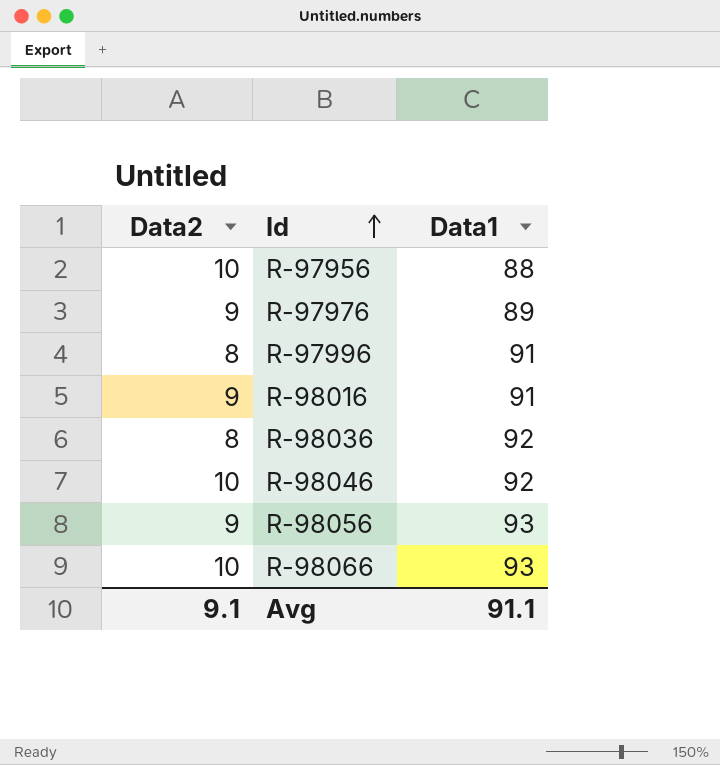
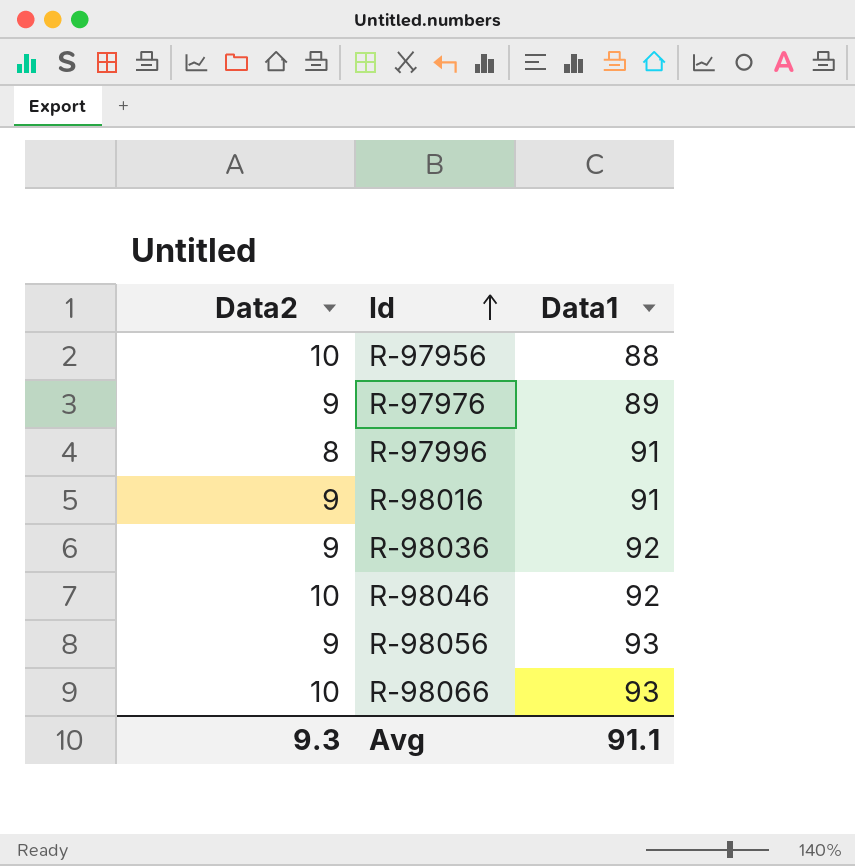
R-98036 | Data2: 8 -> 9
Avg | Data2: 9.1 -> 9.3

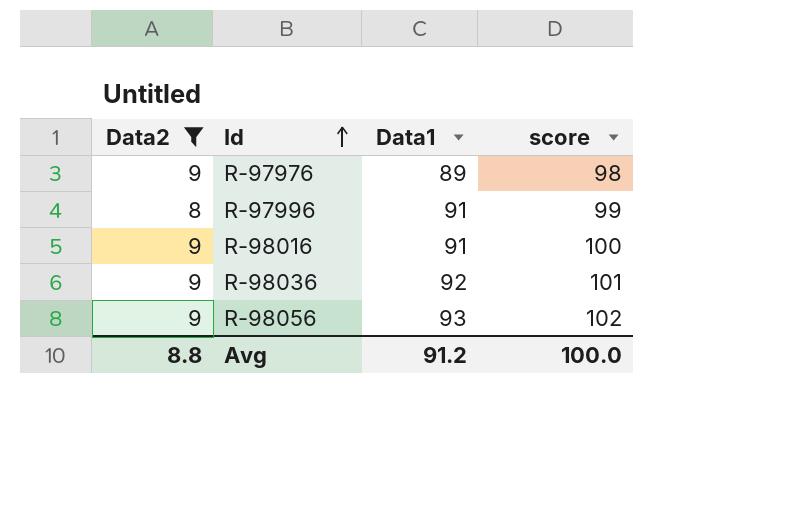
filter: none -> Data2 != 10
column score | formula: none -> [Data2] + [Data1]
Avg | Data2: 9.3 -> 8.8
Avg | Data1: 91.1 -> 91.2

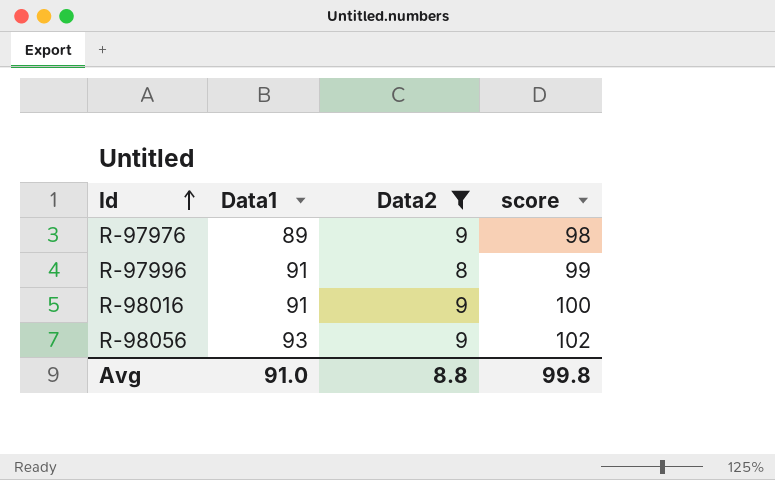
column Data2 | position: 1 -> 3
row R-98036: 9 | 92 | 101 -> none
Avg | Data1: 91.2 -> 91.0
Avg | score: 100.0 -> 99.8

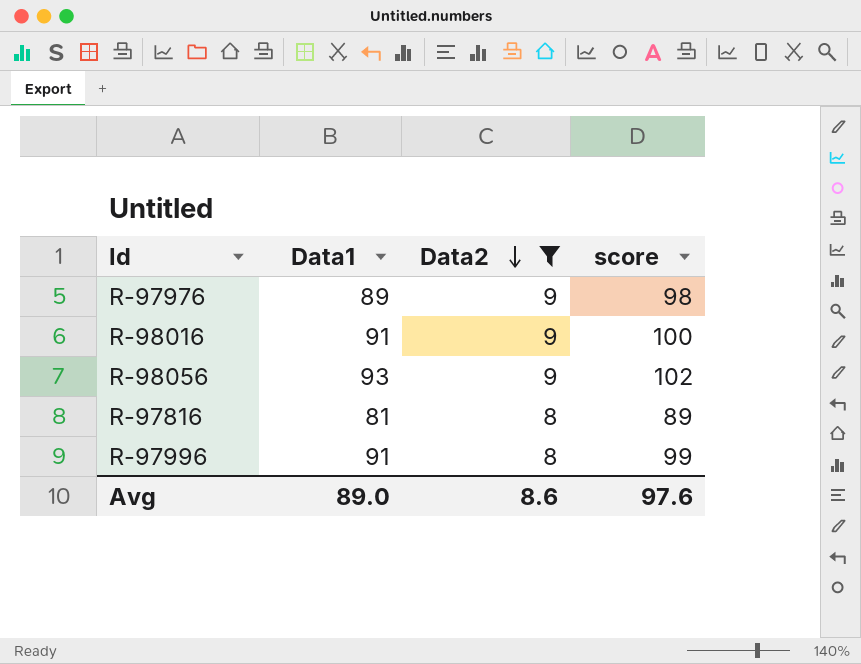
row order: Id ascending -> Data2 descending
row R-97816: none -> 81 | 8 | 89
Avg | Data1: 91.0 -> 89.0
Avg | Data2: 8.8 -> 8.6
Avg | score: 99.8 -> 97.6

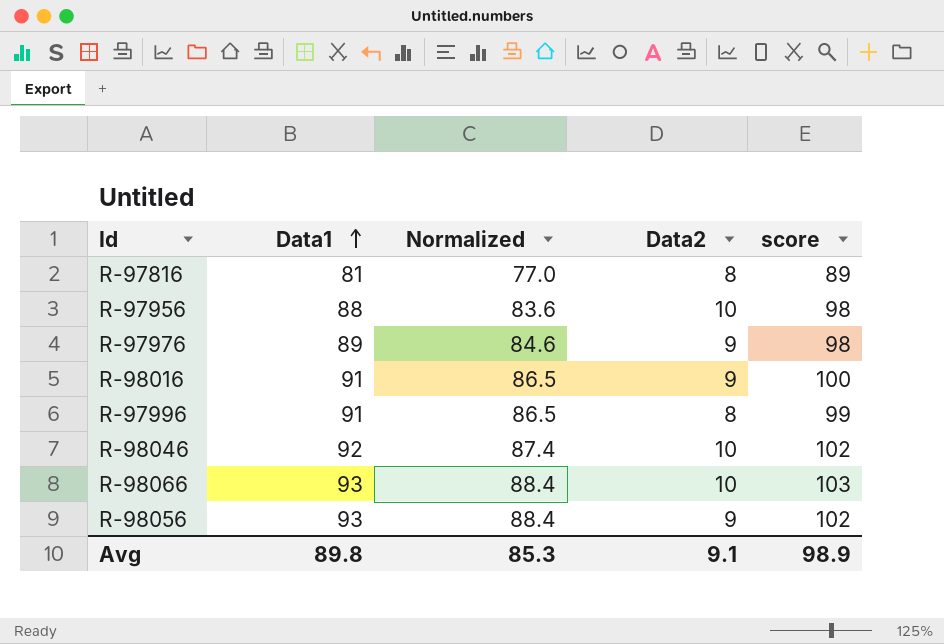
filter: Data2 != 10 -> none
row order: Data2 descending -> Data1 ascending
column Normalized | formula: none -> [Data1] * 0.95
Avg | Data1: 89.0 -> 89.8
Avg | Data2: 8.6 -> 9.1
Avg | score: 97.6 -> 98.9

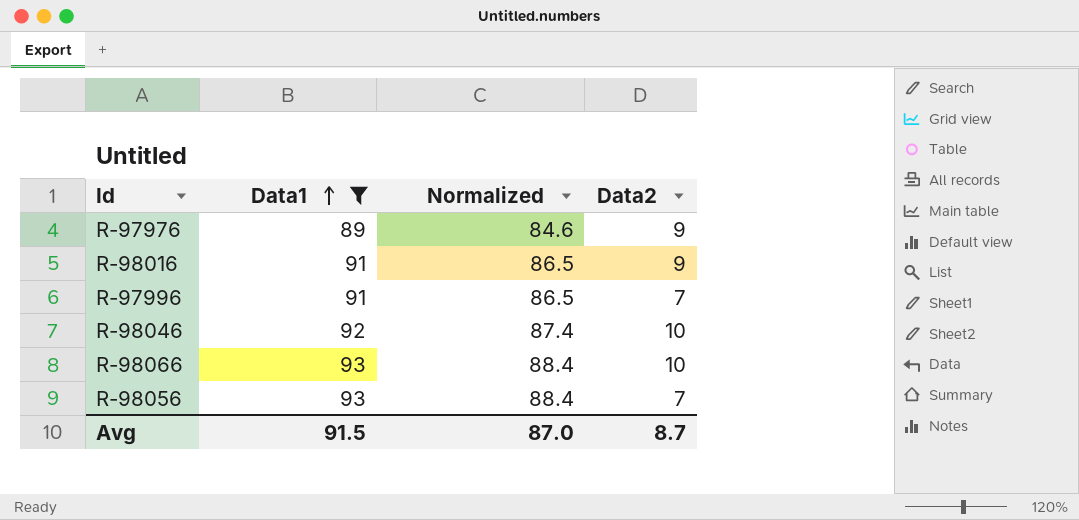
filter: none -> Data1 >= 89
column score | formula: [Data1] + [Data2] -> none
R-97996 | Data2: 8 -> 7
R-98056 | Data2: 9 -> 7
Avg | Data1: 89.8 -> 91.5
Avg | Normalized: 85.3 -> 87.0
Avg | Data2: 9.1 -> 8.7

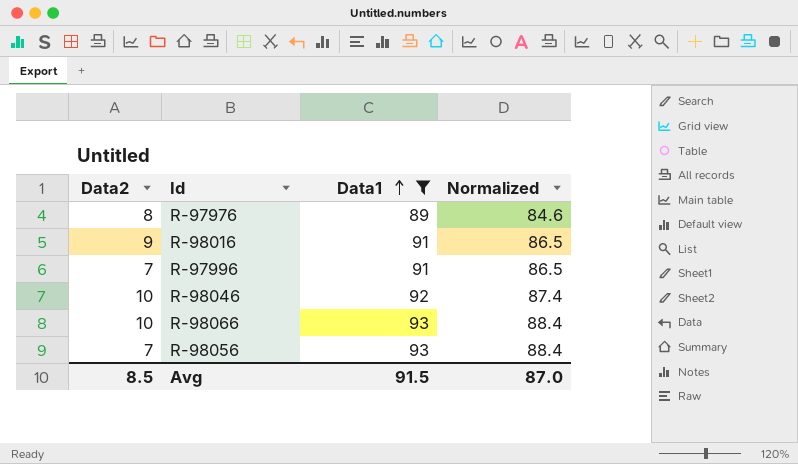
column Data2 | position: 4 -> 1
R-97976 | Data2: 9 -> 8
Avg | Data2: 8.7 -> 8.5

